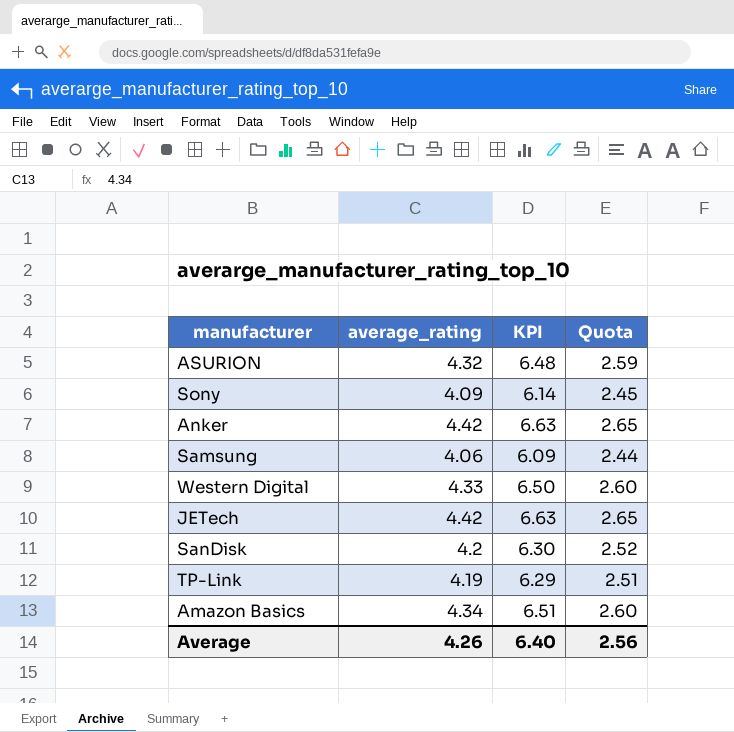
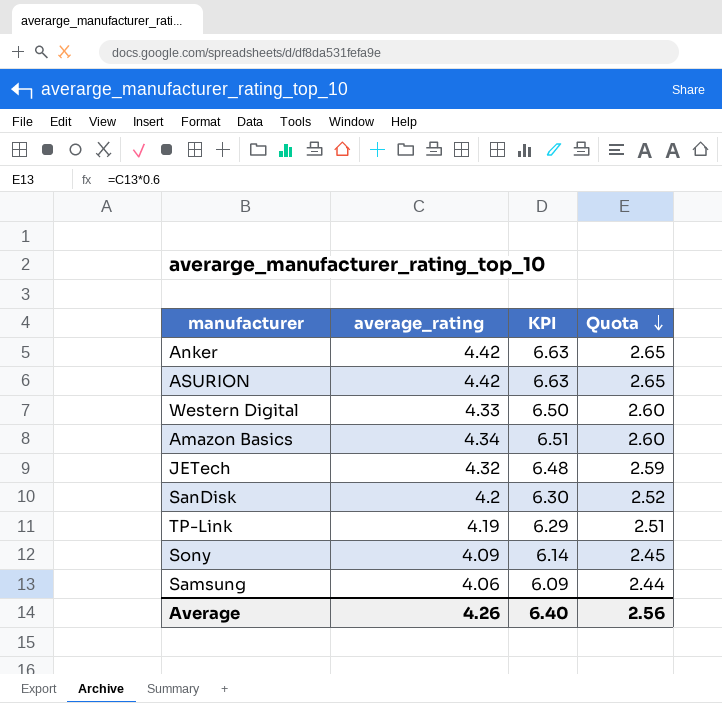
row order: none -> Quota descending
ASURION | average_rating: 4.32 -> 4.42
ASURION | KPI: 6.48 -> 6.63
ASURION | Quota: 2.59 -> 2.65
JETech | average_rating: 4.42 -> 4.32
JETech | KPI: 6.63 -> 6.48
JETech | Quota: 2.65 -> 2.59

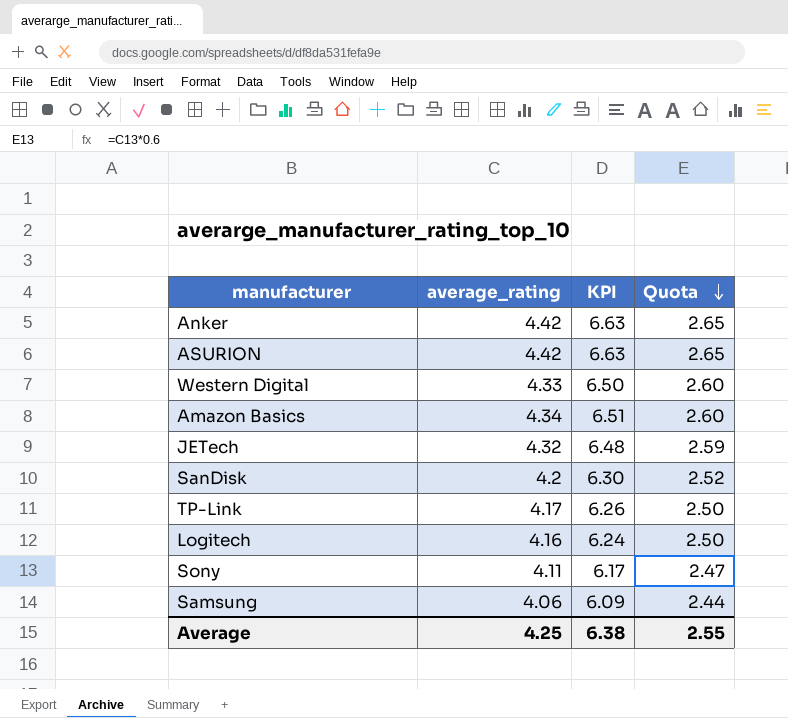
TP-Link | average_rating: 4.19 -> 4.17
TP-Link | KPI: 6.29 -> 6.26
TP-Link | Quota: 2.51 -> 2.50
row Logitech: none -> 4.16 | 6.24 | 2.50
Sony | average_rating: 4.09 -> 4.11
Sony | KPI: 6.14 -> 6.17
Sony | Quota: 2.45 -> 2.47
Average | average_rating: 4.26 -> 4.25
Average | KPI: 6.40 -> 6.38
Average | Quota: 2.56 -> 2.55

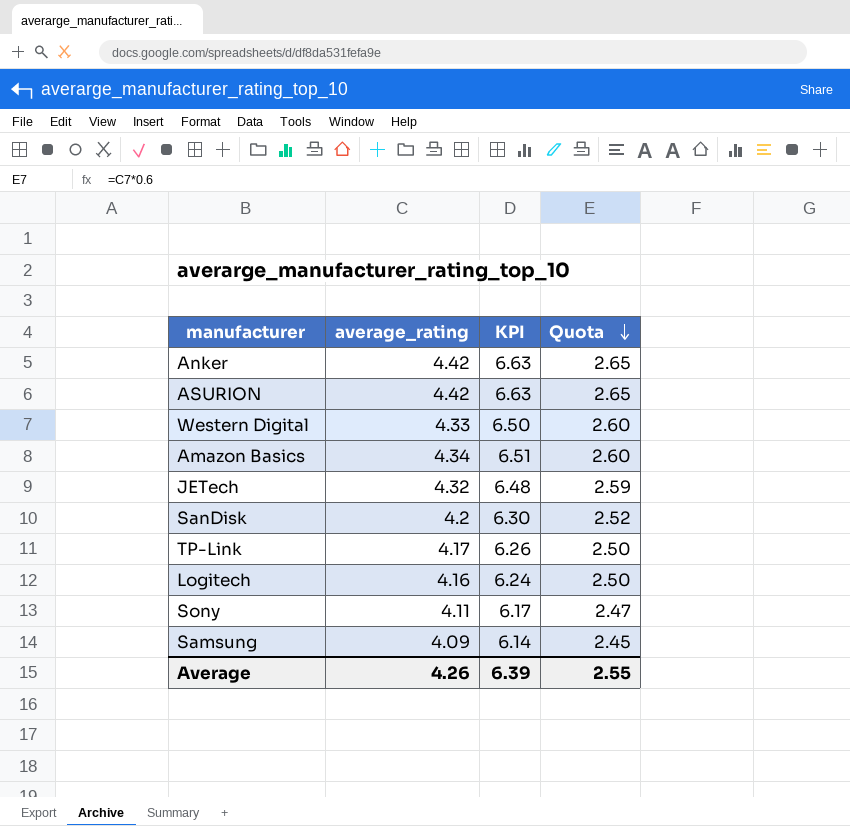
Samsung | average_rating: 4.06 -> 4.09
Samsung | KPI: 6.09 -> 6.14
Samsung | Quota: 2.44 -> 2.45
Average | average_rating: 4.25 -> 4.26
Average | KPI: 6.38 -> 6.39

